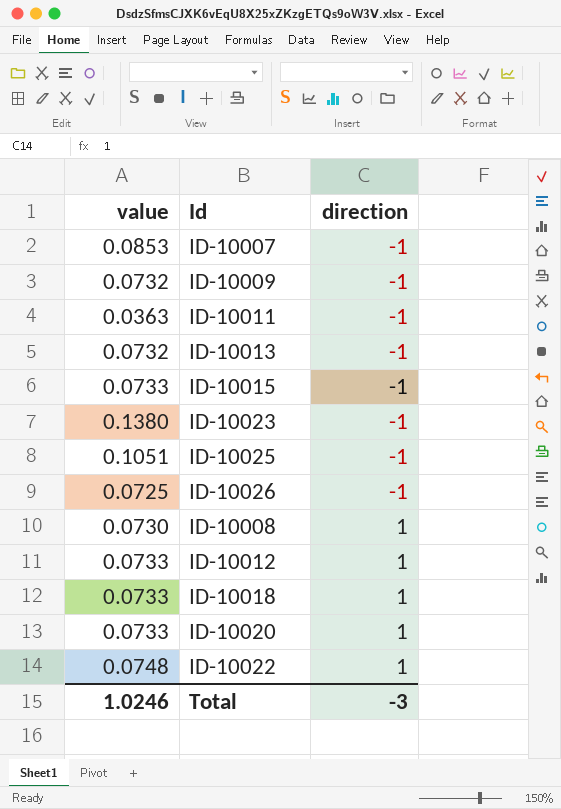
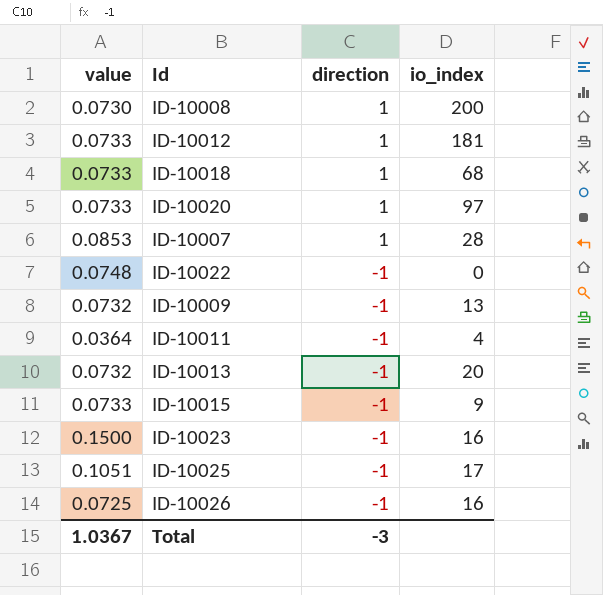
row order: direction ascending -> direction descending
column io_index | position: none -> 4
ID-10007 | direction: -1 -> 1
ID-10022 | direction: 1 -> -1
ID-10011 | value: 0.0363 -> 0.0364
ID-10023 | value: 0.1380 -> 0.1500
Total | value: 1.0246 -> 1.0367

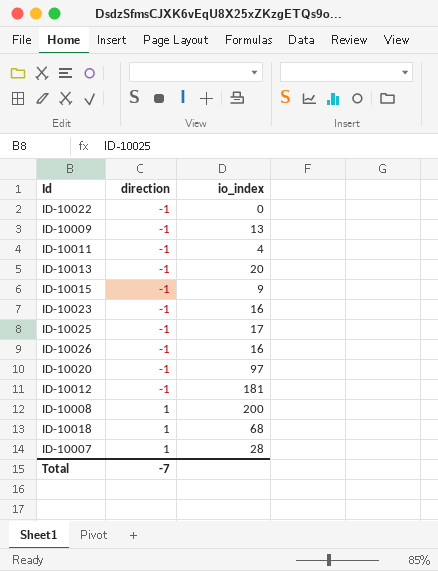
row order: direction descending -> direction ascending
column value | position: 1 -> none
ID-10020 | direction: 1 -> -1
ID-10012 | direction: 1 -> -1
Total | direction: -3 -> -7

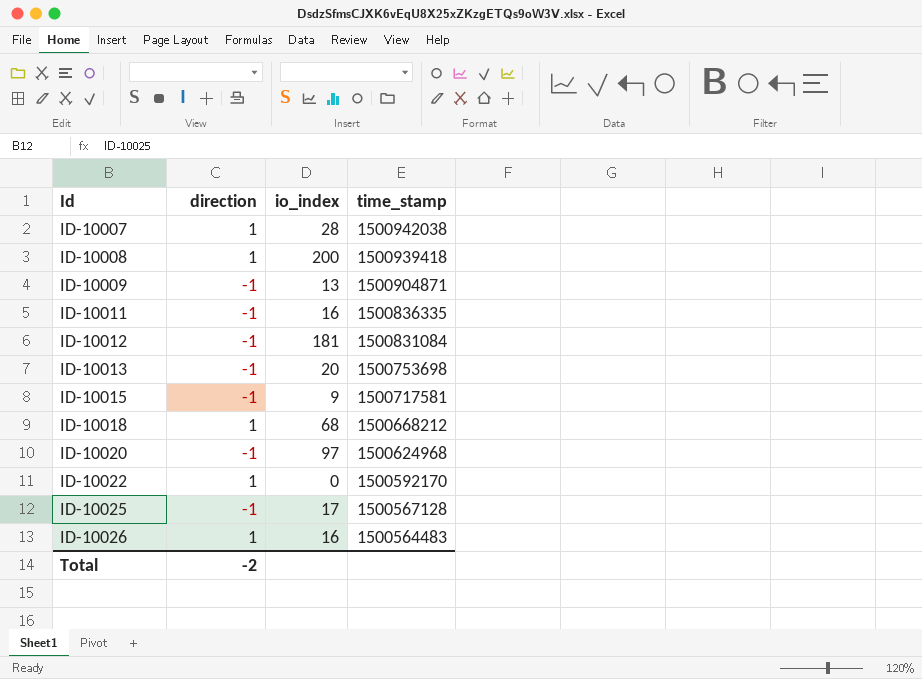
row order: direction ascending -> Id ascending
column time_stamp | position: none -> 4
row ID-10023: -1 | 16 -> none
ID-10011 | io_index: 4 -> 16
ID-10022 | direction: -1 -> 1
ID-10026 | direction: -1 -> 1
Total | direction: -7 -> -2

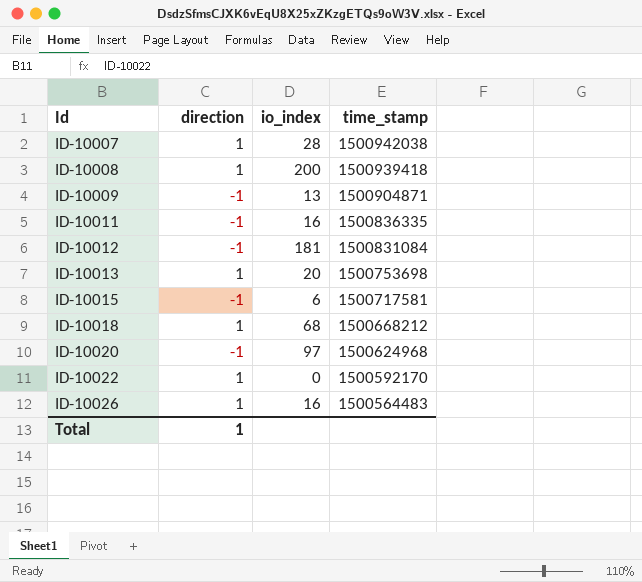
row ID-10025: -1 | 17 | 1500567128 -> none
ID-10013 | direction: -1 -> 1
ID-10015 | io_index: 9 -> 6
Total | direction: -2 -> 1

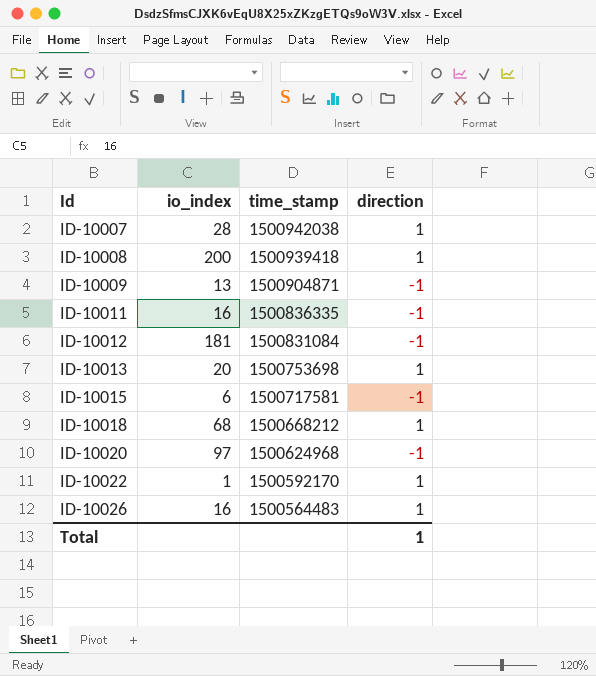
column direction | position: 2 -> 4
ID-10022 | io_index: 0 -> 1

